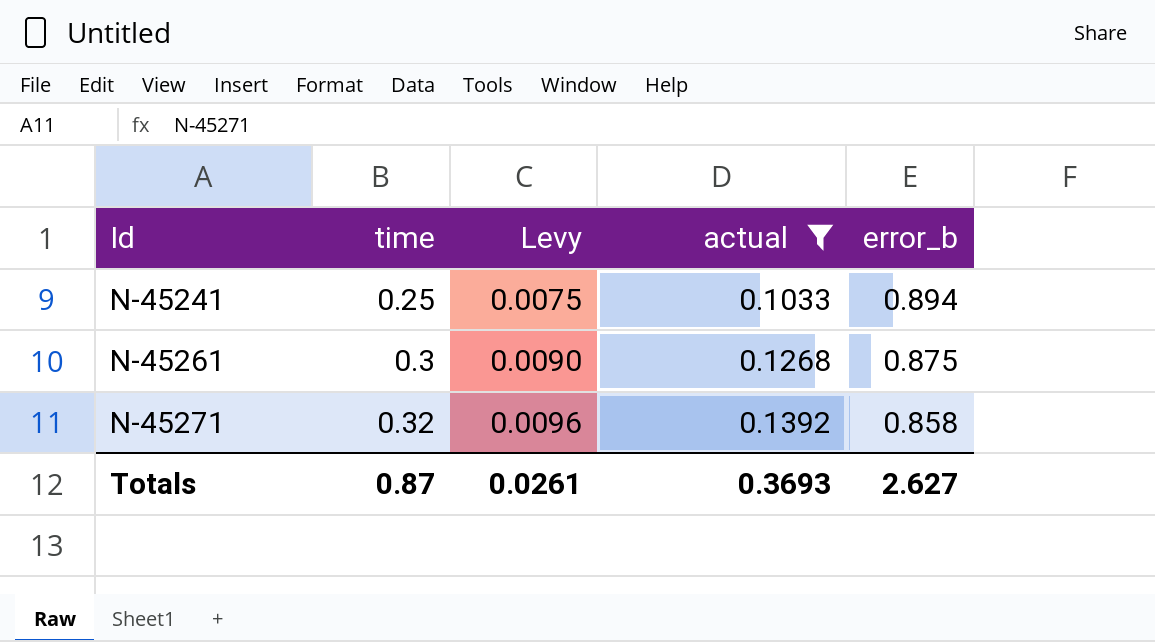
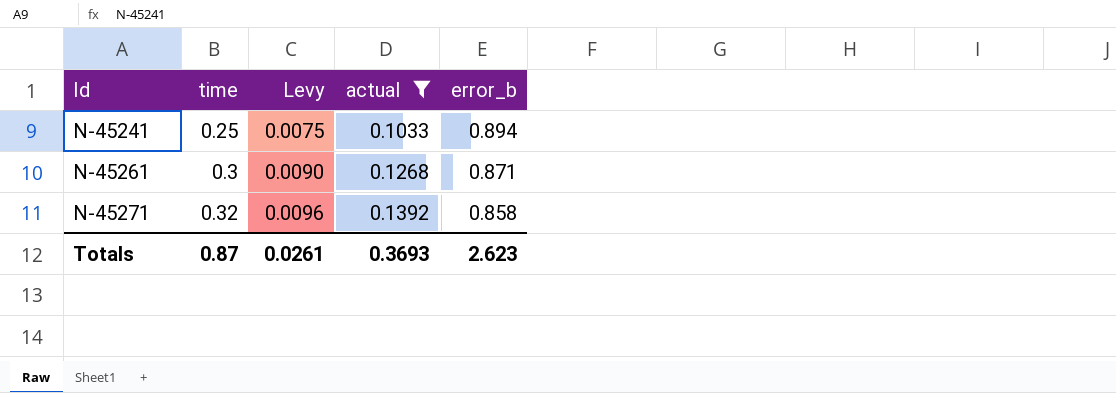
N-45261 | error_b: 0.875 -> 0.871
Totals | error_b: 2.627 -> 2.623

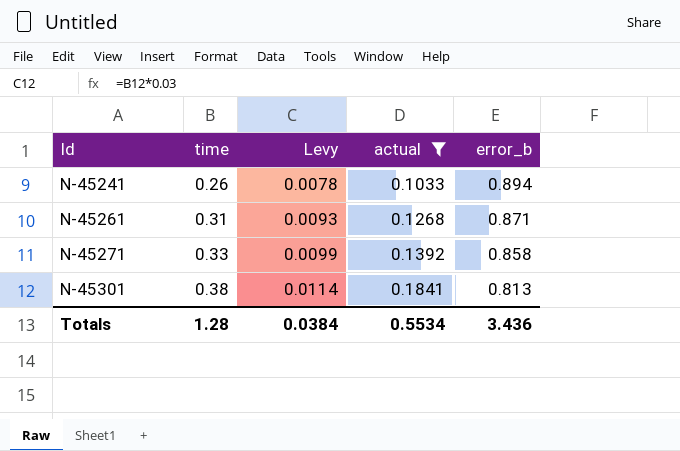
N-45241 | time: 0.25 -> 0.26
N-45241 | Levy: 0.0075 -> 0.0078
N-45261 | time: 0.3 -> 0.31
N-45261 | Levy: 0.0090 -> 0.0093
N-45271 | time: 0.32 -> 0.33
N-45271 | Levy: 0.0096 -> 0.0099
row N-45301: none -> 0.38 | 0.0114 | 0.1841 | 0.813
Totals | time: 0.87 -> 1.28
Totals | Levy: 0.0261 -> 0.0384
Totals | actual: 0.3693 -> 0.5534
Totals | error_b: 2.623 -> 3.436

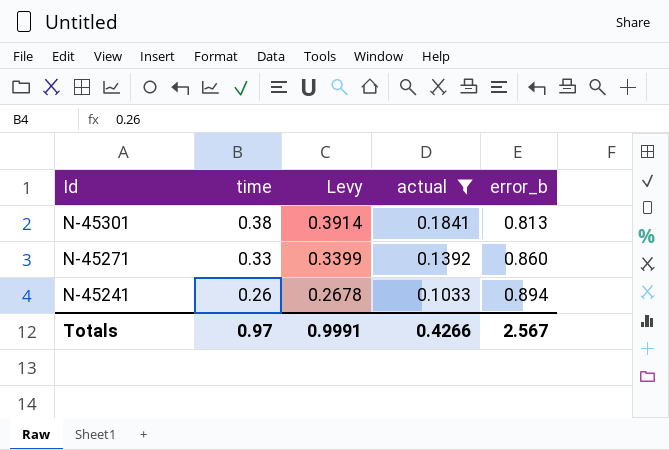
row order: Id ascending -> Id descending
column Levy | formula: [time] * 0.03 -> [time] * 1.03
row N-45261: 0.31 | 0.0093 | 0.1268 | 0.871 -> none
N-45271 | error_b: 0.858 -> 0.860
Totals | time: 1.28 -> 0.97
Totals | Levy: 0.0384 -> 0.9991
Totals | actual: 0.5534 -> 0.4266
Totals | error_b: 3.436 -> 2.567

